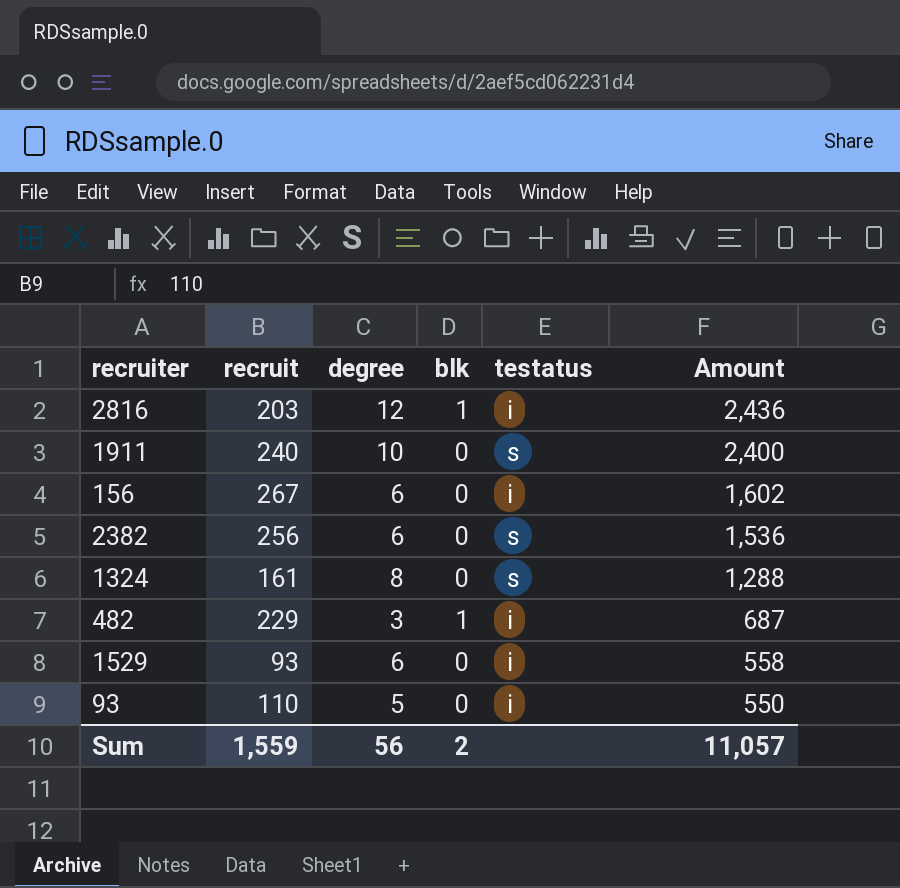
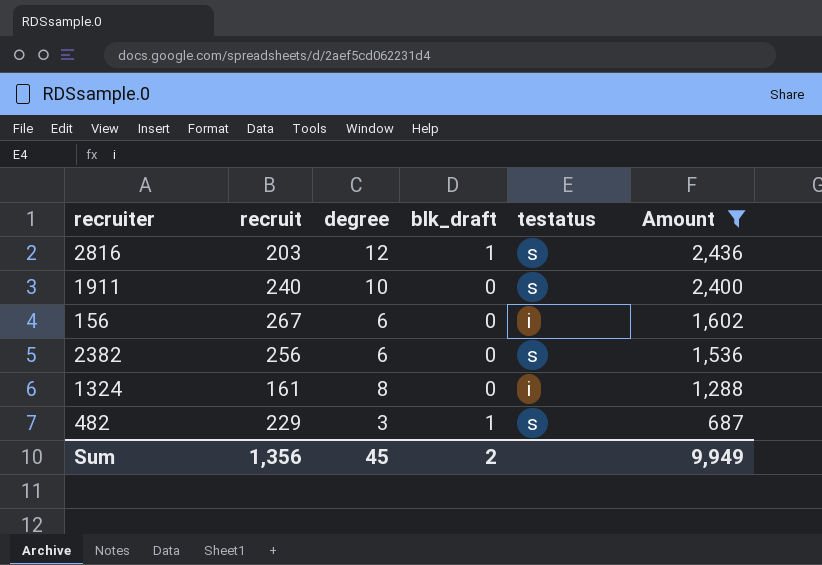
filter: none -> Amount >= 687
column name: blk -> blk_draft
2816 | testatus: i -> s
1324 | testatus: s -> i
482 | testatus: i -> s
Sum | recruit: 1,559 -> 1,356
Sum | degree: 56 -> 45
Sum | Amount: 11,057 -> 9,949

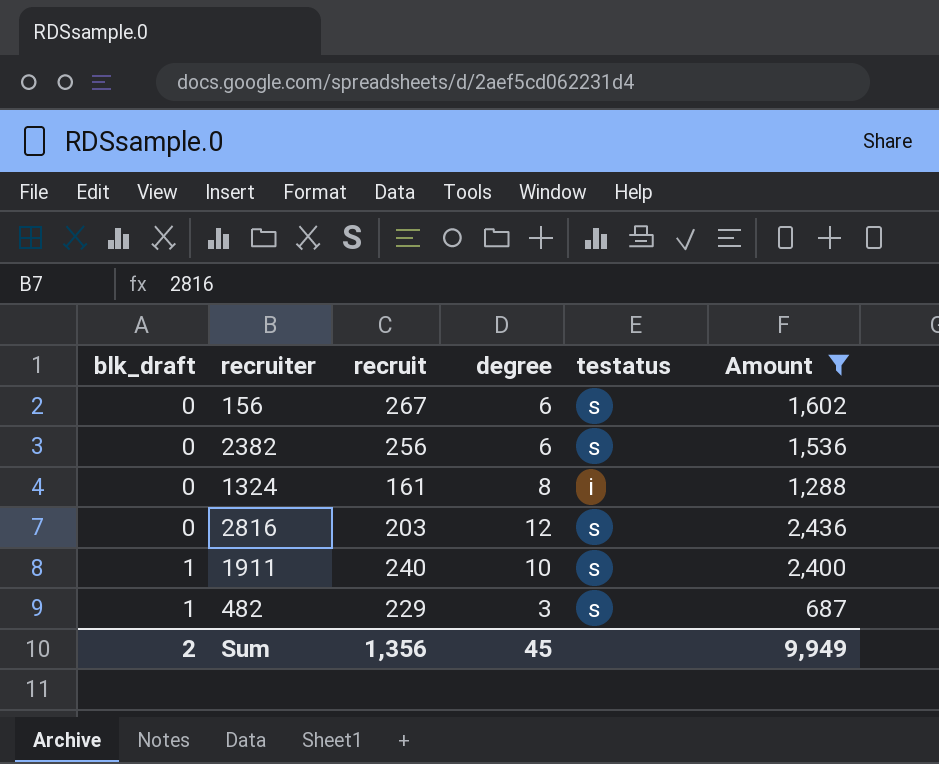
row order: Amount descending -> blk_draft ascending
column blk_draft | position: 4 -> 1
156 | testatus: i -> s
2816 | blk_draft: 1 -> 0
1911 | blk_draft: 0 -> 1

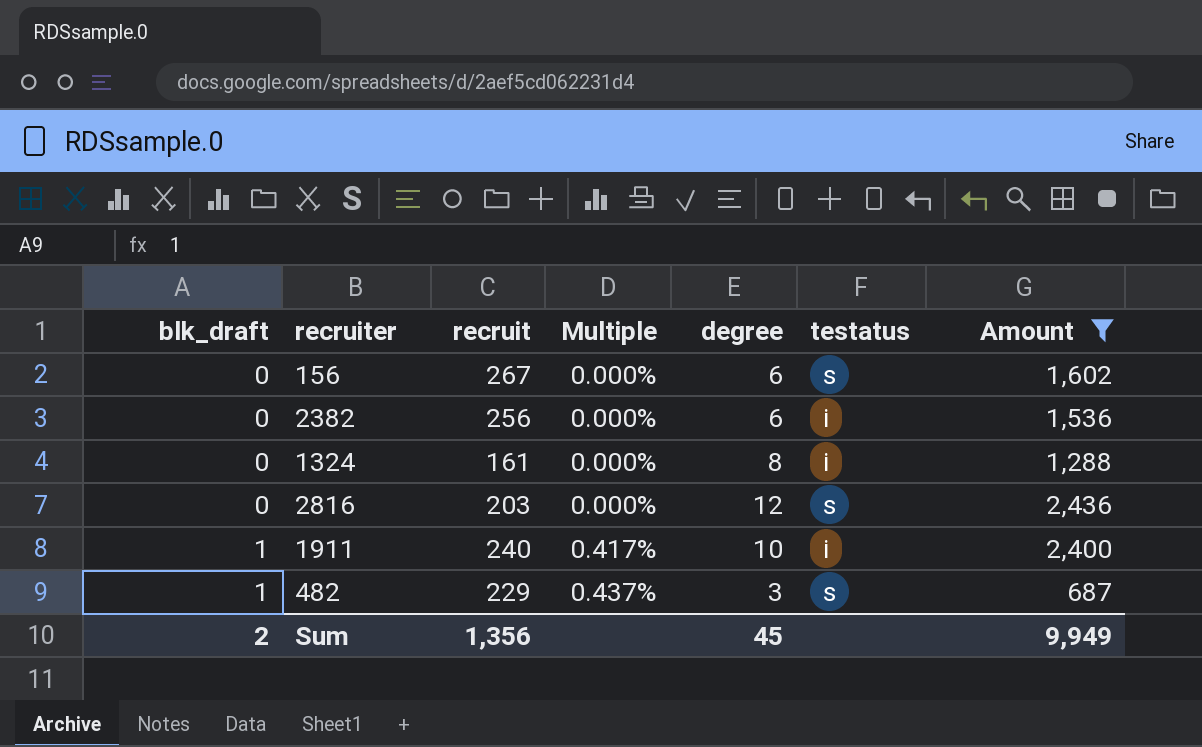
column Multiple | formula: none -> [blk_draft] / [recruit]
2382 | testatus: s -> i
1911 | testatus: s -> i

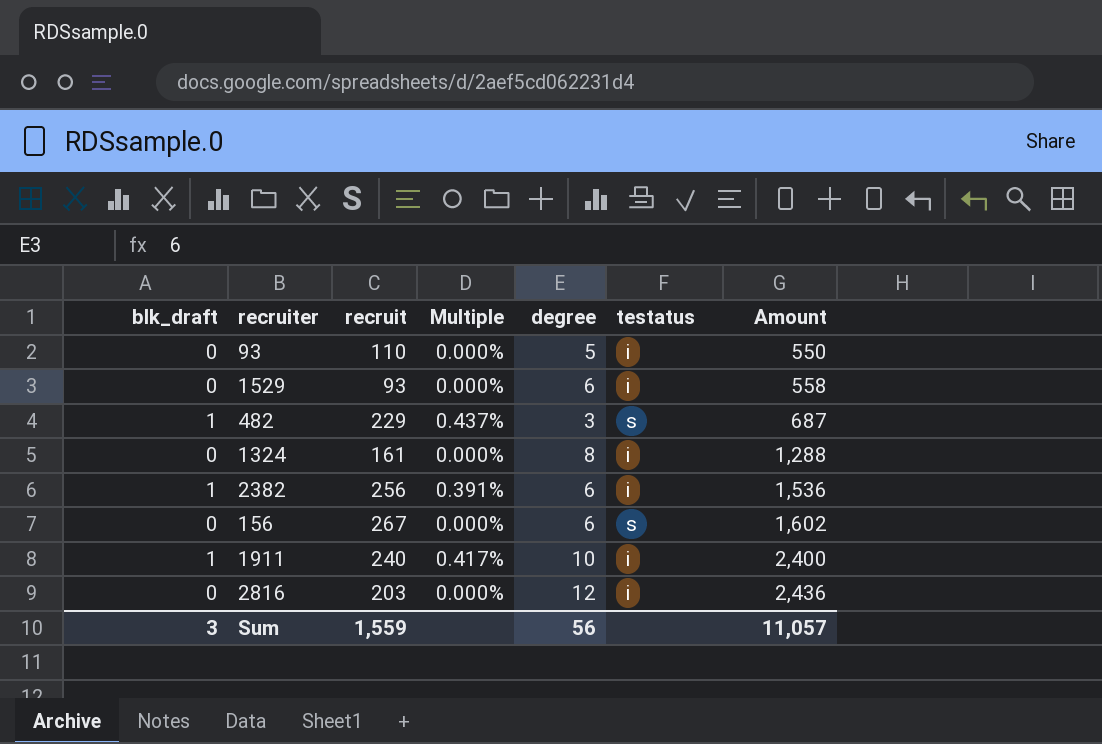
filter: Amount >= 687 -> none
row order: blk_draft ascending -> Amount ascending
2382 | blk_draft: 0 -> 1
2382 | Multiple: 0.000% -> 0.391%
2816 | testatus: s -> i
Sum | blk_draft: 2 -> 3
Sum | recruit: 1,356 -> 1,559
Sum | degree: 45 -> 56
Sum | Amount: 9,949 -> 11,057

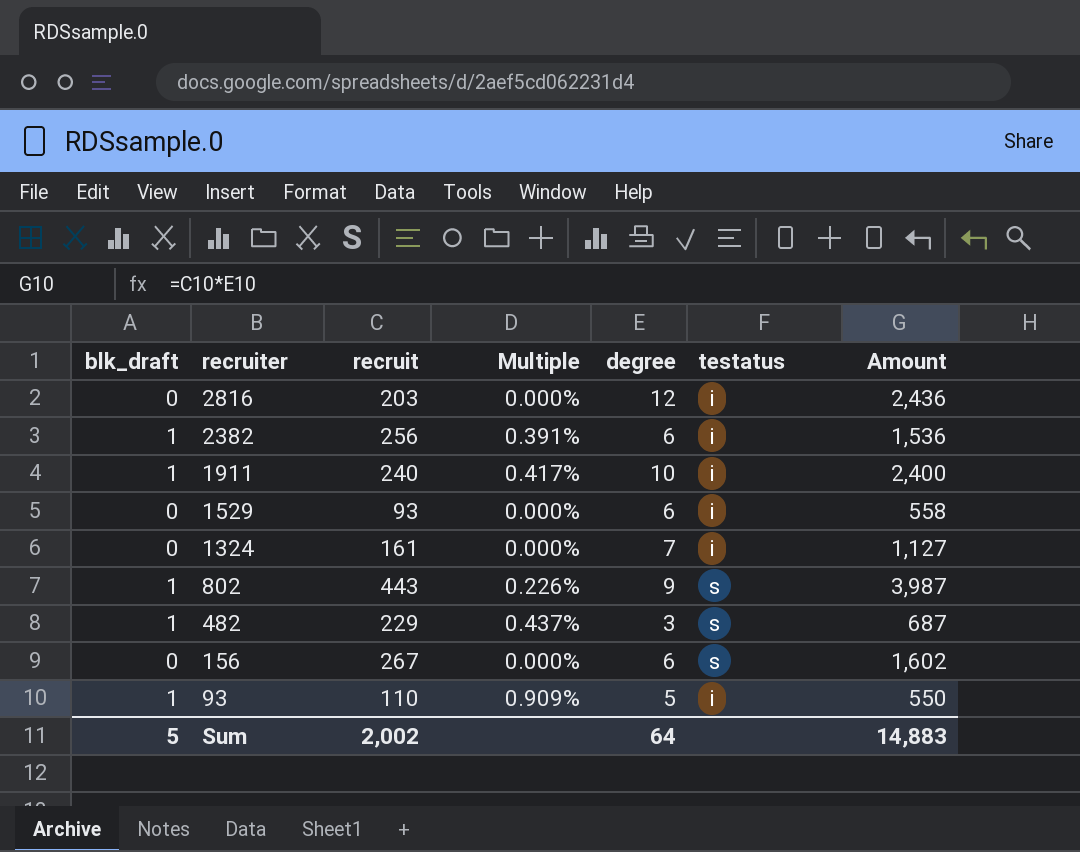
row order: Amount ascending -> recruiter descending
1324 | degree: 8 -> 7
1324 | Amount: 1,288 -> 1,127
row 802: none -> 1 | 443 | 0.226% | 9 | s | 3,987
93 | blk_draft: 0 -> 1
93 | Multiple: 0.000% -> 0.909%
Sum | blk_draft: 3 -> 5
Sum | recruit: 1,559 -> 2,002
Sum | degree: 56 -> 64
Sum | Amount: 11,057 -> 14,883

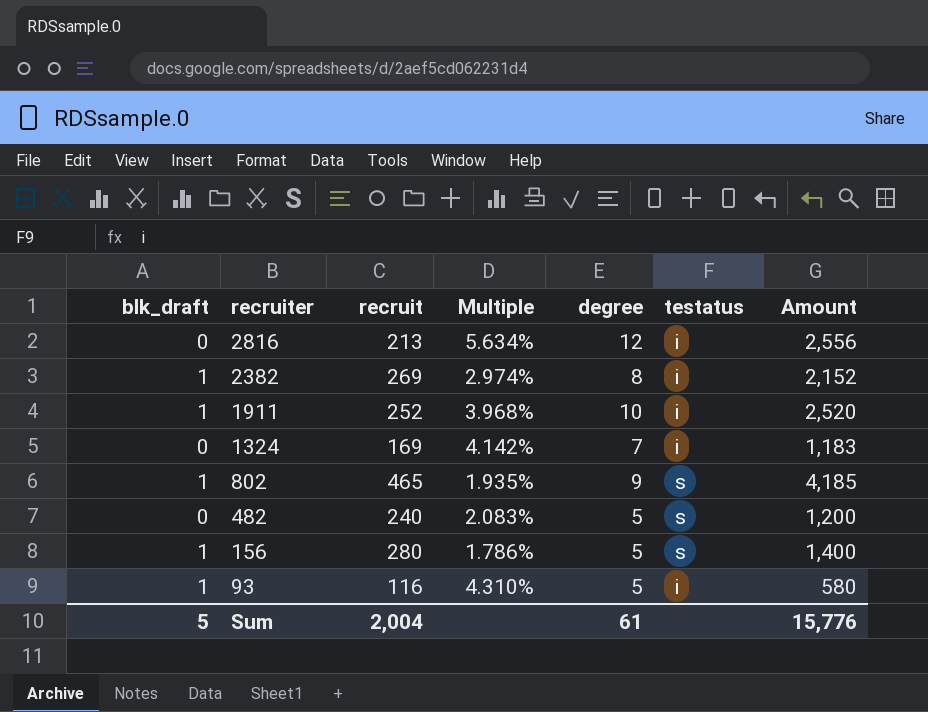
column Multiple | formula: [blk_draft] / [recruit] -> [degree] / [recruit]
row 1529: 0 | 93 | 0.000% | 6 | i | 558 -> none
2816 | recruit: 203 -> 213
2816 | Amount: 2,436 -> 2,556
2382 | recruit: 256 -> 269
2382 | degree: 6 -> 8
2382 | Amount: 1,536 -> 2,152
1911 | recruit: 240 -> 252
1911 | Amount: 2,400 -> 2,520
1324 | recruit: 161 -> 169
1324 | Amount: 1,127 -> 1,183
802 | recruit: 443 -> 465
802 | Amount: 3,987 -> 4,185
482 | blk_draft: 1 -> 0
482 | recruit: 229 -> 240
482 | degree: 3 -> 5
482 | Amount: 687 -> 1,200
156 | blk_draft: 0 -> 1
156 | recruit: 267 -> 280
156 | degree: 6 -> 5
156 | Amount: 1,602 -> 1,400
93 | recruit: 110 -> 116
93 | Amount: 550 -> 580
Sum | recruit: 2,002 -> 2,004
Sum | degree: 64 -> 61
Sum | Amount: 14,883 -> 15,776

